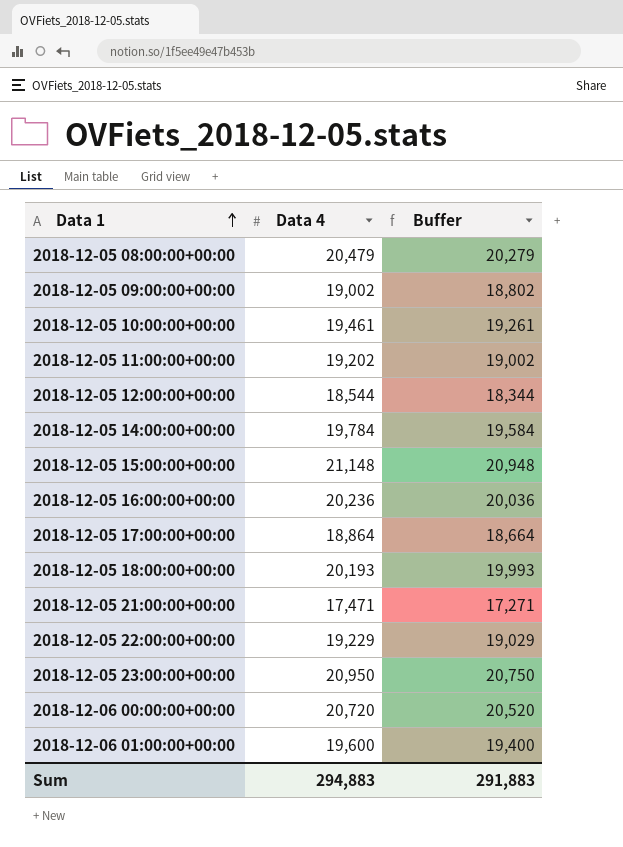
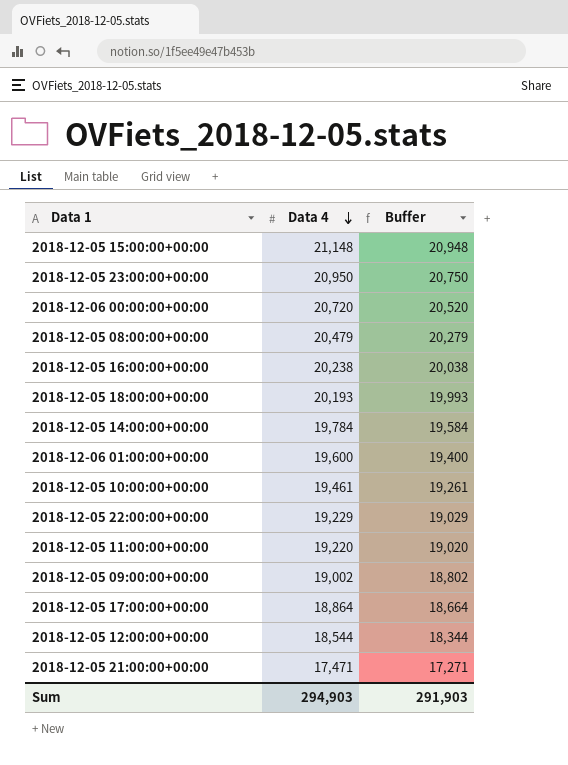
row order: Data 1 ascending -> Data 4 descending
2018-12-05 16:00:00+00:00 | Data 4: 20,236 -> 20,238
2018-12-05 16:00:00+00:00 | Buffer: 20,036 -> 20,038
2018-12-05 11:00:00+00:00 | Data 4: 19,202 -> 19,220
2018-12-05 11:00:00+00:00 | Buffer: 19,002 -> 19,020
Sum | Data 4: 294,883 -> 294,903
Sum | Buffer: 291,883 -> 291,903

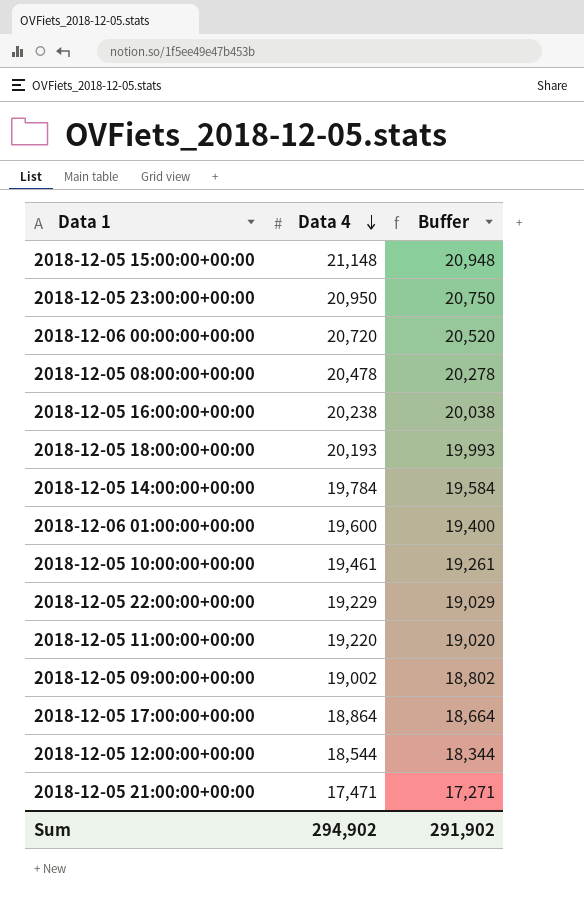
2018-12-05 08:00:00+00:00 | Data 4: 20,479 -> 20,478
2018-12-05 08:00:00+00:00 | Buffer: 20,279 -> 20,278
Sum | Data 4: 294,903 -> 294,902
Sum | Buffer: 291,903 -> 291,902

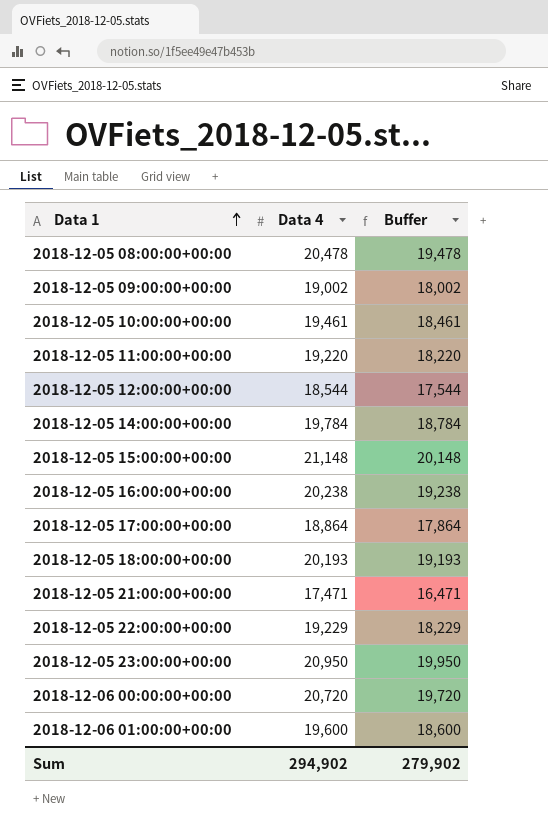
row order: Data 4 descending -> Data 1 ascending
column Buffer | formula: [Data 4] - 200 -> [Data 4] - 1000
Sum | Buffer: 291,902 -> 279,902

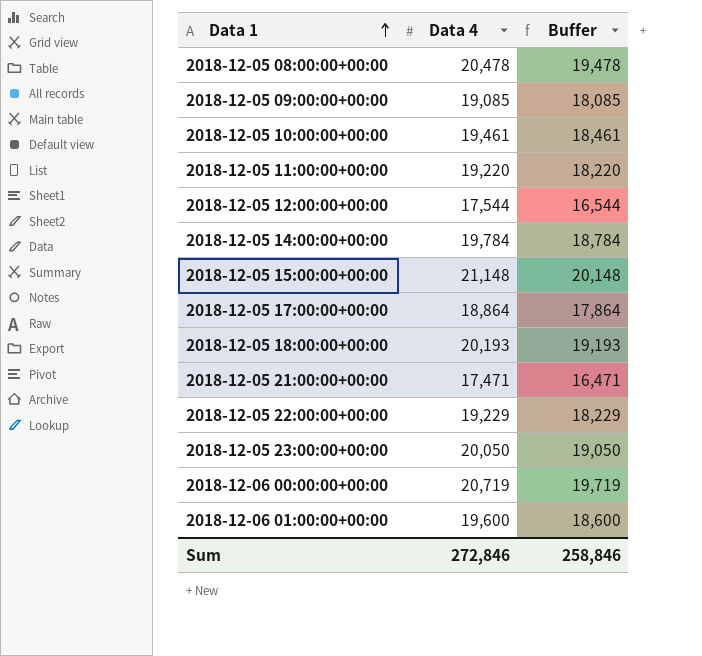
row 2018-12-05 16:00:00+00:00: 20,238 | 19,238 -> none
2018-12-05 09:00:00+00:00 | Data 4: 19,002 -> 19,085
2018-12-05 09:00:00+00:00 | Buffer: 18,002 -> 18,085
2018-12-05 12:00:00+00:00 | Data 4: 18,544 -> 17,544
2018-12-05 12:00:00+00:00 | Buffer: 17,544 -> 16,544
2018-12-05 23:00:00+00:00 | Data 4: 20,950 -> 20,050
2018-12-05 23:00:00+00:00 | Buffer: 19,950 -> 19,050
2018-12-06 00:00:00+00:00 | Data 4: 20,720 -> 20,719
2018-12-06 00:00:00+00:00 | Buffer: 19,720 -> 19,719
Sum | Data 4: 294,902 -> 272,846
Sum | Buffer: 279,902 -> 258,846

